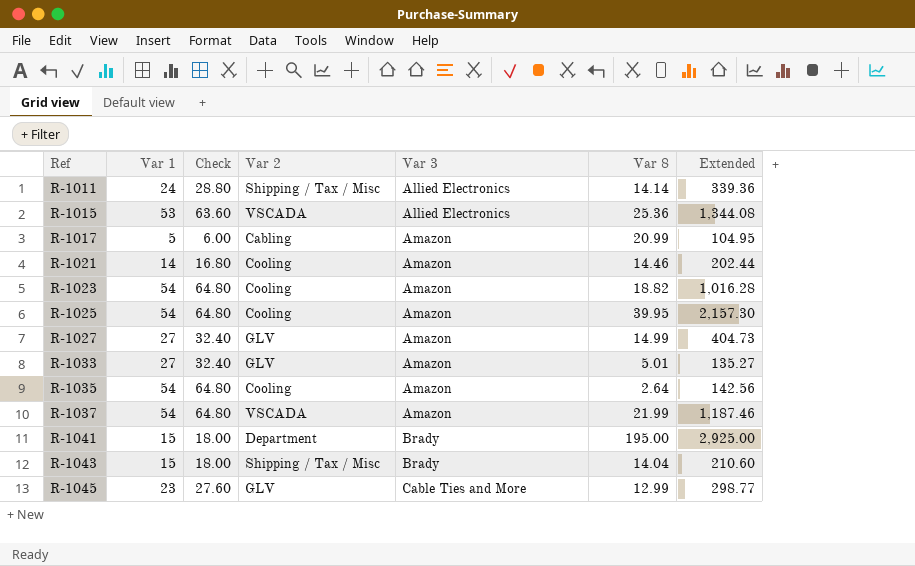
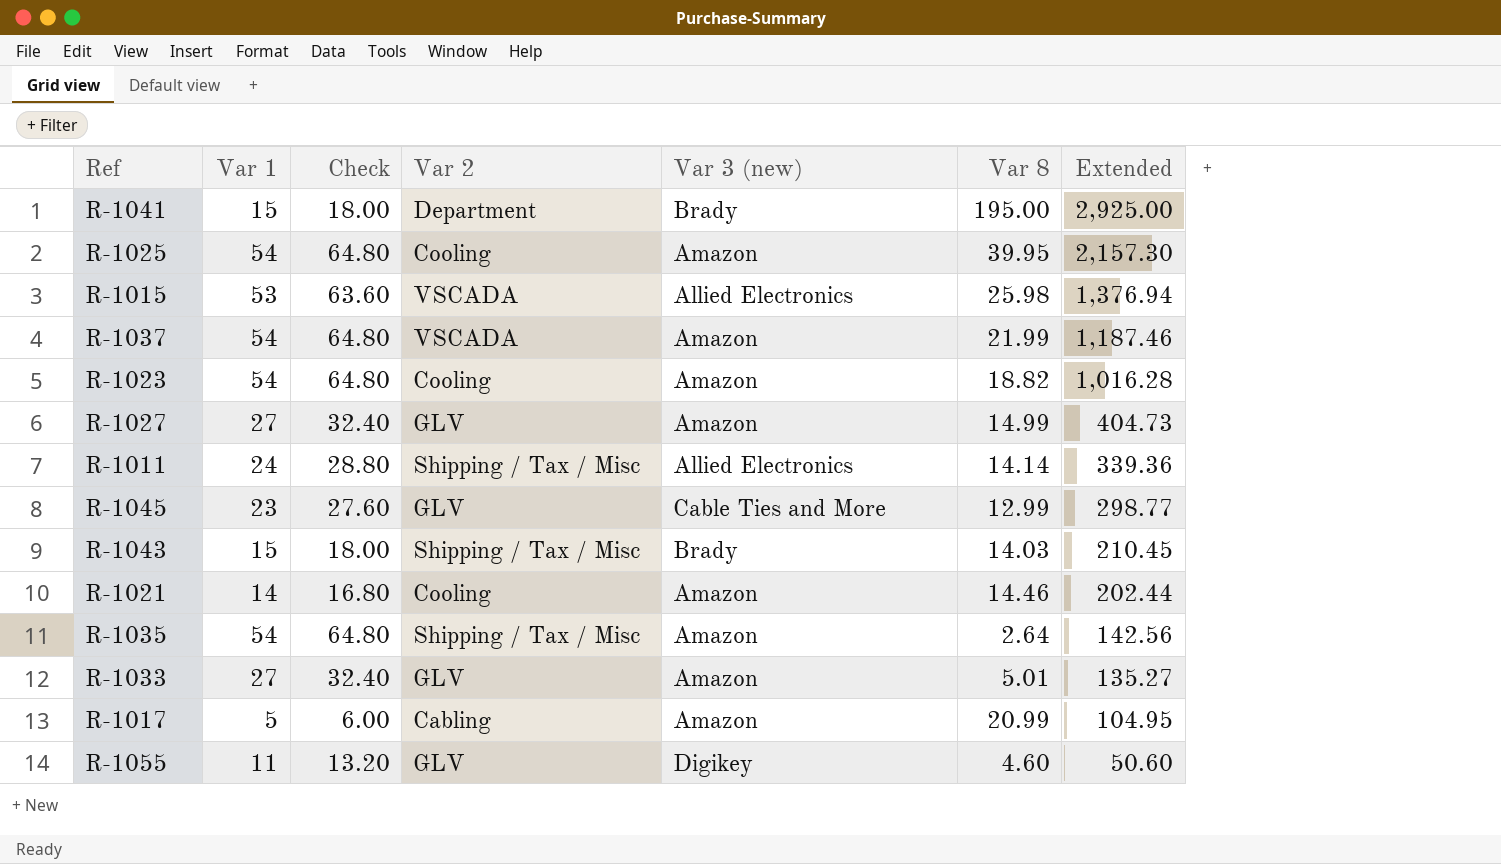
row order: Ref ascending -> Extended descending
column name: Var 3 -> Var 3 (new)
R-1015 | Var 8: 25.36 -> 25.98
R-1015 | Extended: 1,344.08 -> 1,376.94
R-1043 | Var 8: 14.04 -> 14.03
R-1043 | Extended: 210.60 -> 210.45
R-1035 | Var 2: Cooling -> Shipping / Tax / Misc
row R-1055: none -> 11 | 13.20 | GLV | Digikey | 4.60 | 50.60

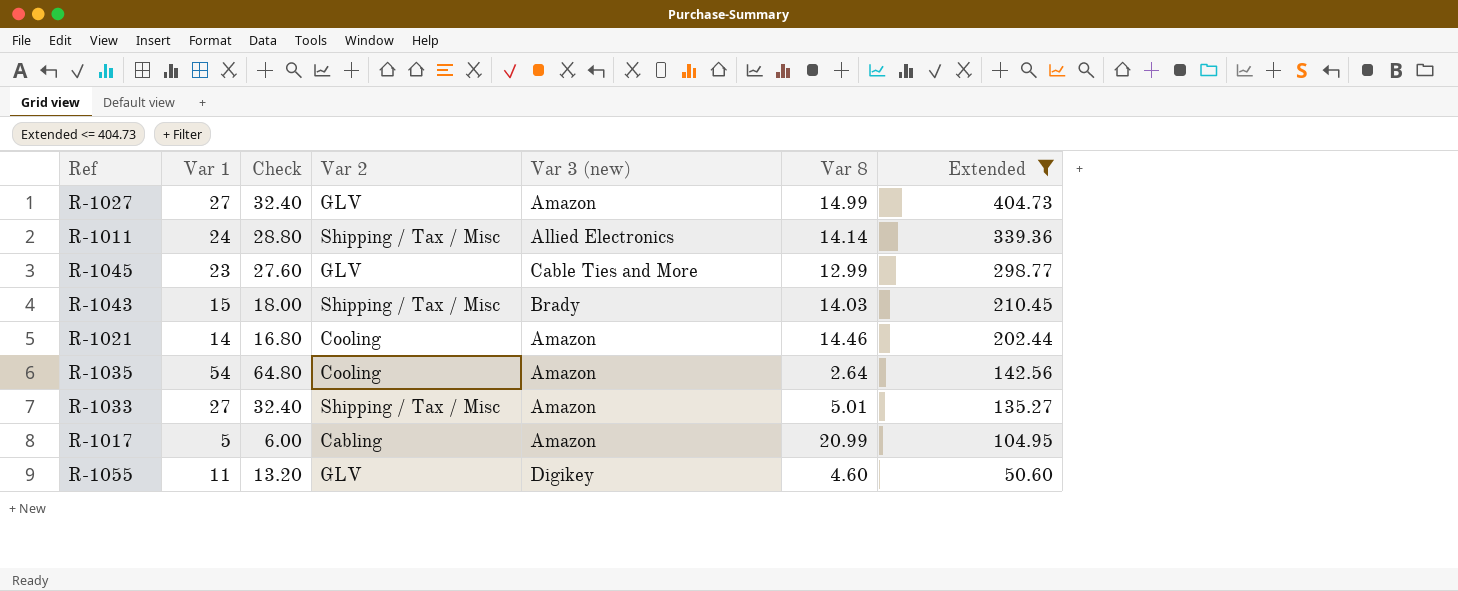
filter: none -> Extended <= 404.73
R-1035 | Var 2: Shipping / Tax / Misc -> Cooling
R-1033 | Var 2: GLV -> Shipping / Tax / Misc

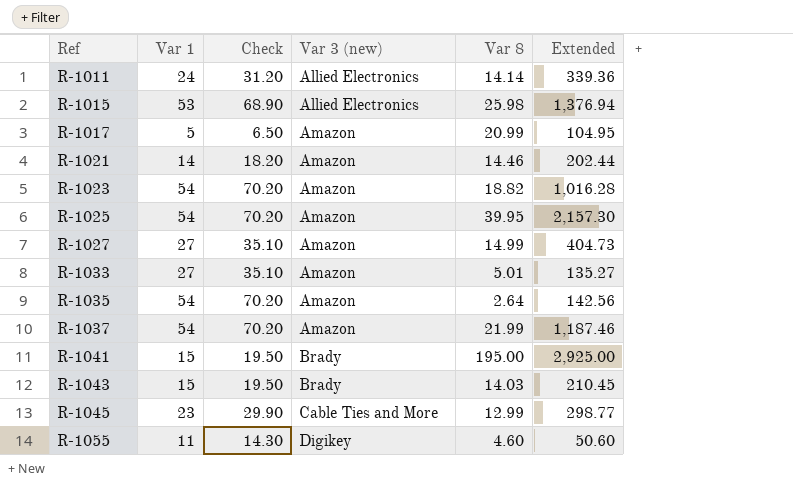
filter: Extended <= 404.73 -> none
row order: Extended descending -> Ref ascending
column Var 2 | position: 4 -> none
column Check | formula: [Var 1] * 1.2 -> [Var 1] * 1.3

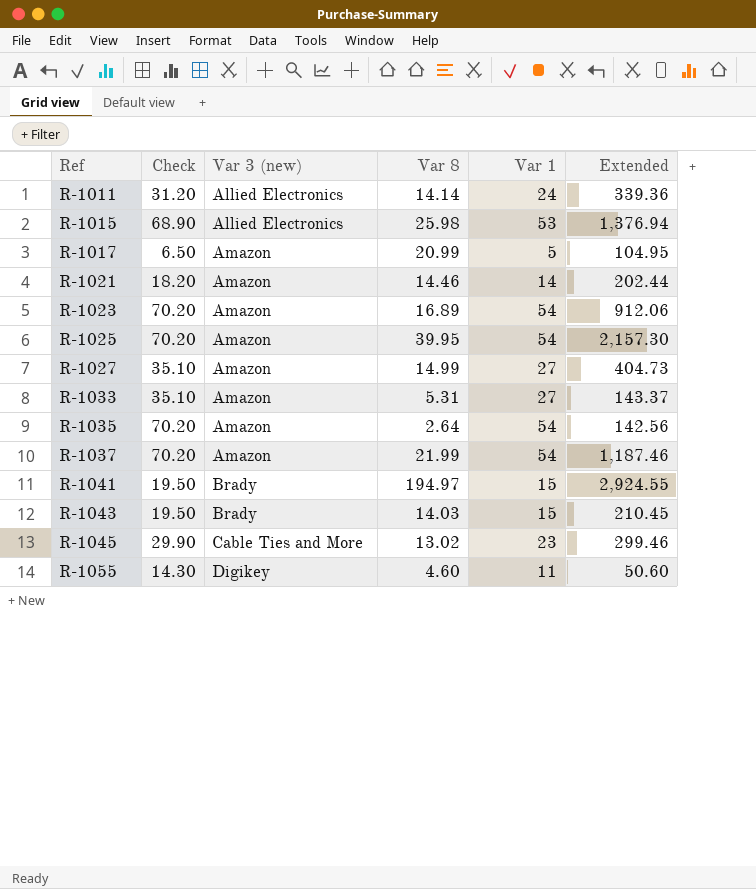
column Var 1 | position: 2 -> 5
R-1023 | Var 8: 18.82 -> 16.89
R-1023 | Extended: 1,016.28 -> 912.06
R-1033 | Var 8: 5.01 -> 5.31
R-1033 | Extended: 135.27 -> 143.37
R-1041 | Var 8: 195.00 -> 194.97
R-1041 | Extended: 2,925.00 -> 2,924.55
R-1045 | Var 8: 12.99 -> 13.02
R-1045 | Extended: 298.77 -> 299.46

